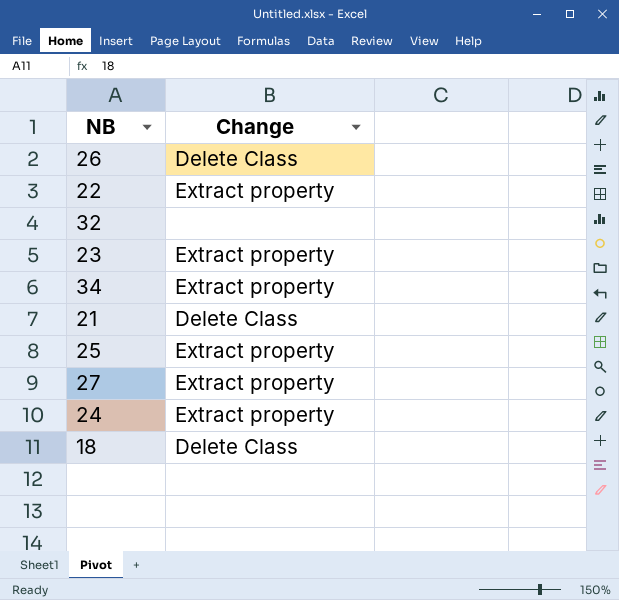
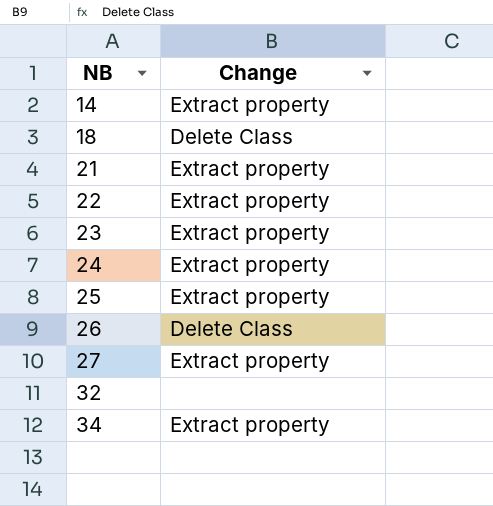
row order: none -> NB ascending
row 14: none -> Extract property
21 | Change: Delete Class -> Extract property

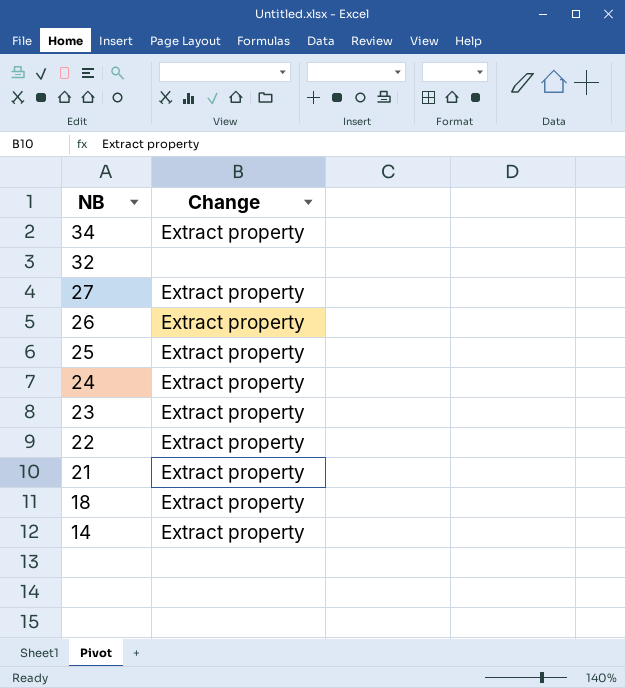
row order: NB ascending -> NB descending
26 | Change: Delete Class -> Extract property
18 | Change: Delete Class -> Extract property

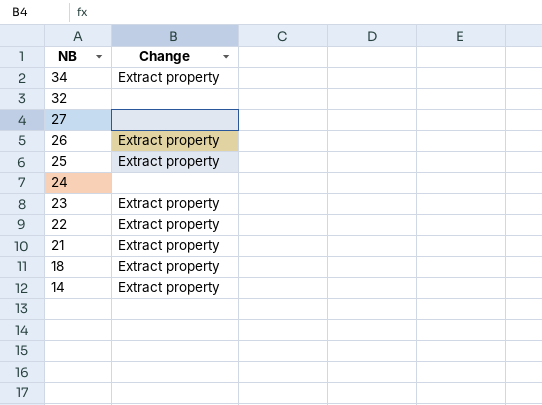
27 | Change: Extract property -> none
24 | Change: Extract property -> none

